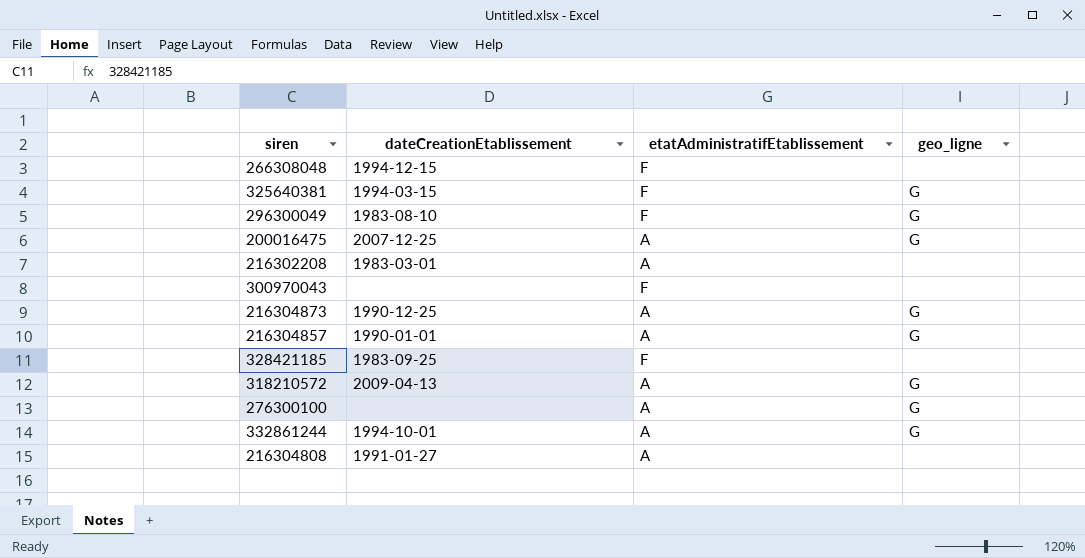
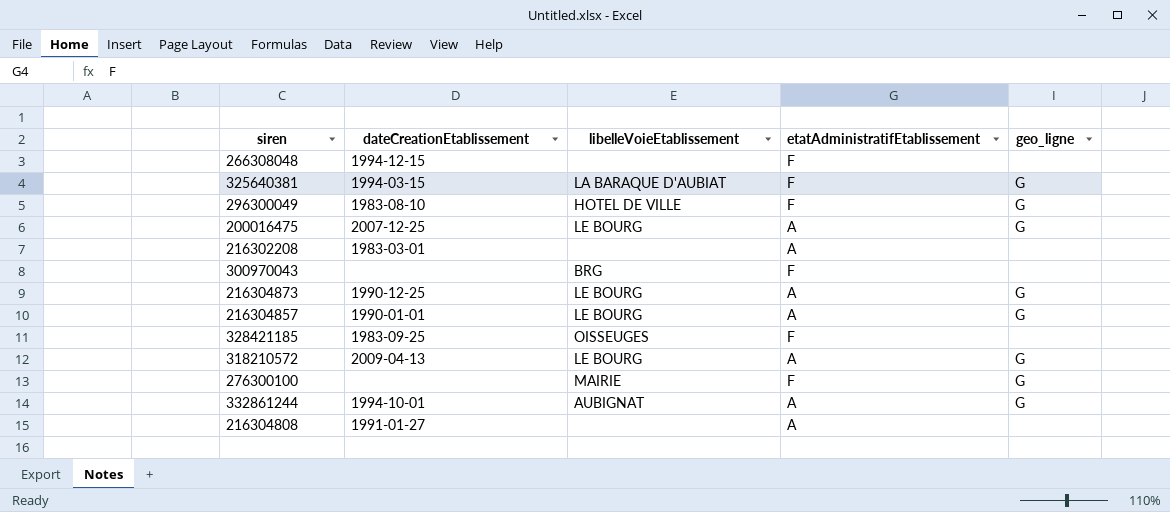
column libelleVoieEtablissement | position: none -> 3
276300100 | etatAdministratifEtablissement: A -> F

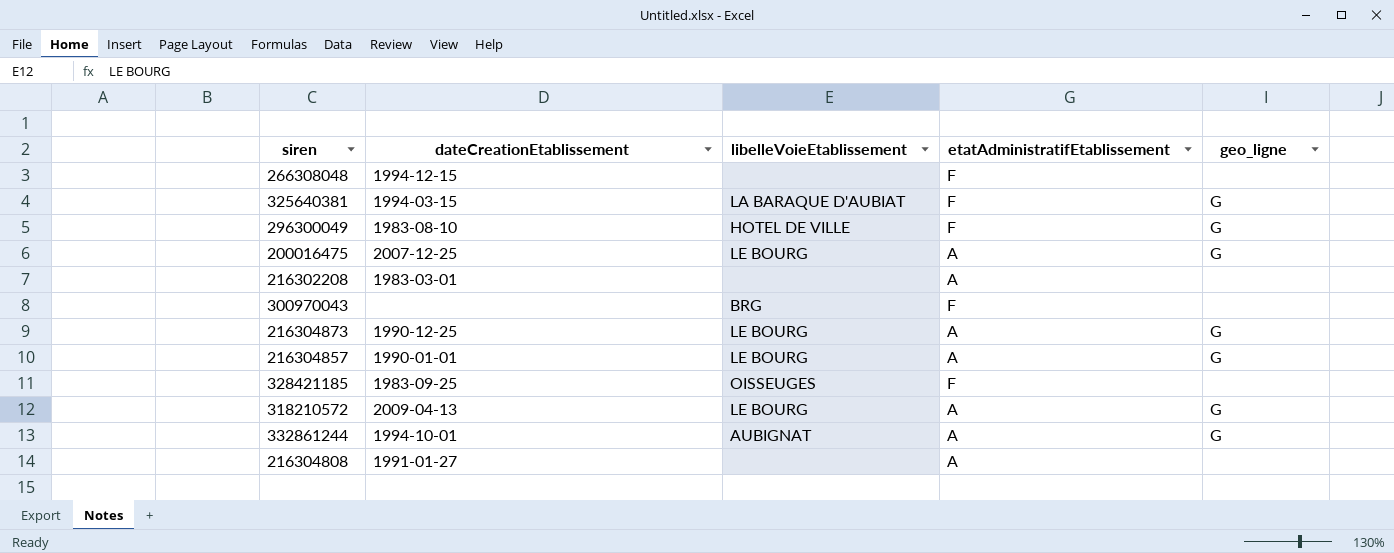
row 276300100: none | MAIRIE | F | G -> none

